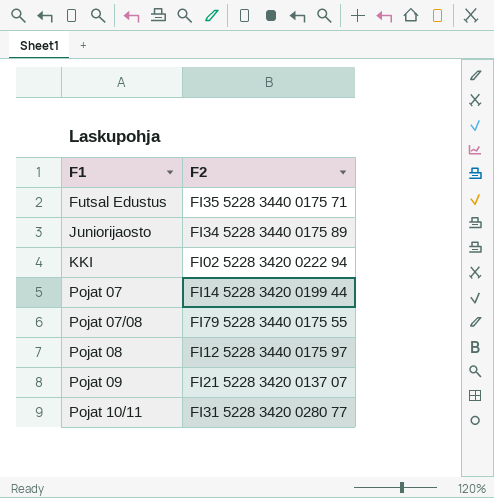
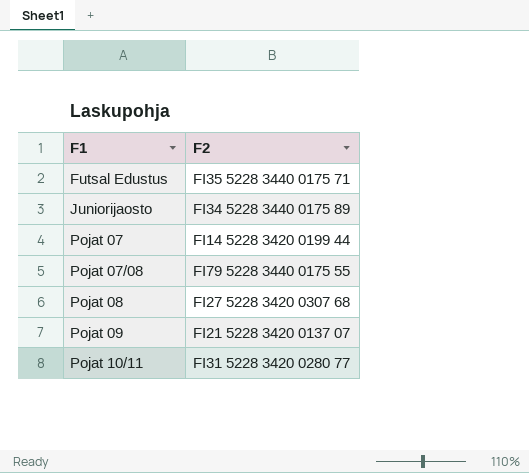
row KKI: FI02 5228 3420 0222 94 -> none
Pojat 08 | F2: FI12 5228 3440 0175 97 -> FI27 5228 3420 0307 68

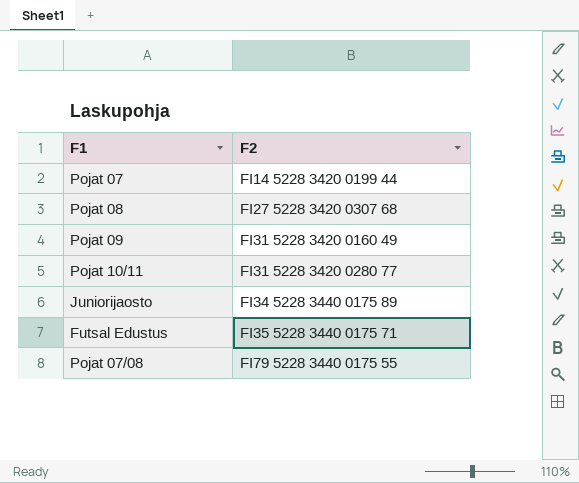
row order: F1 ascending -> F2 ascending
Pojat 09 | F2: FI21 5228 3420 0137 07 -> FI31 5228 3420 0160 49

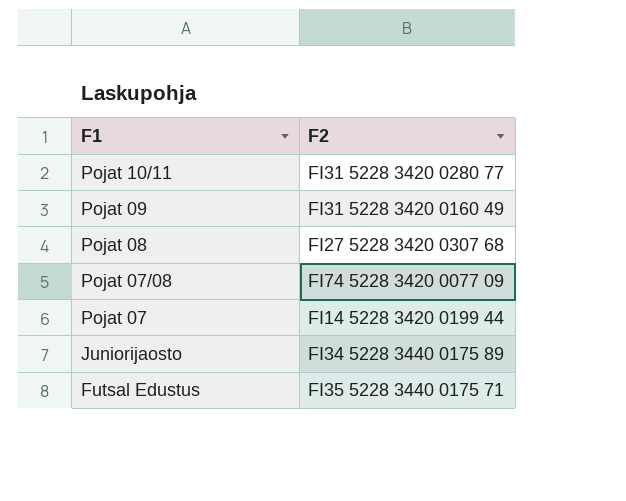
row order: F2 ascending -> F1 descending
Pojat 07/08 | F2: FI79 5228 3440 0175 55 -> FI74 5228 3420 0077 09

